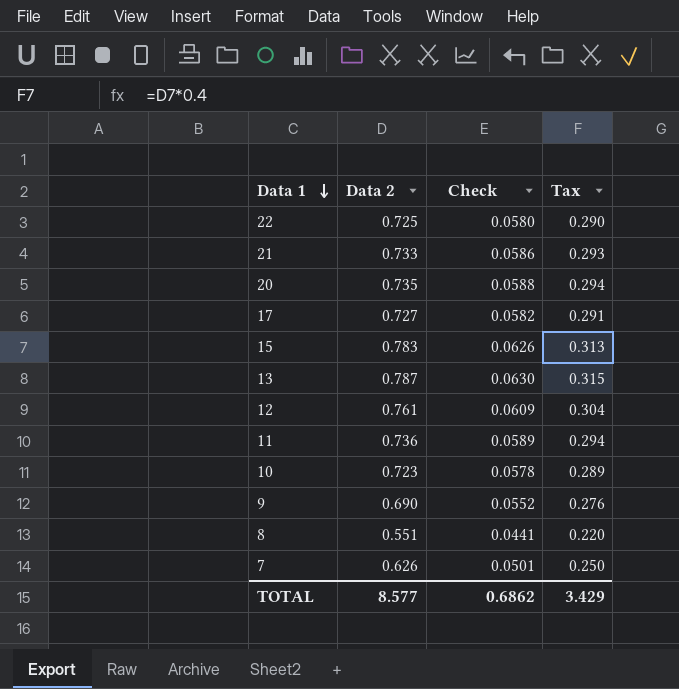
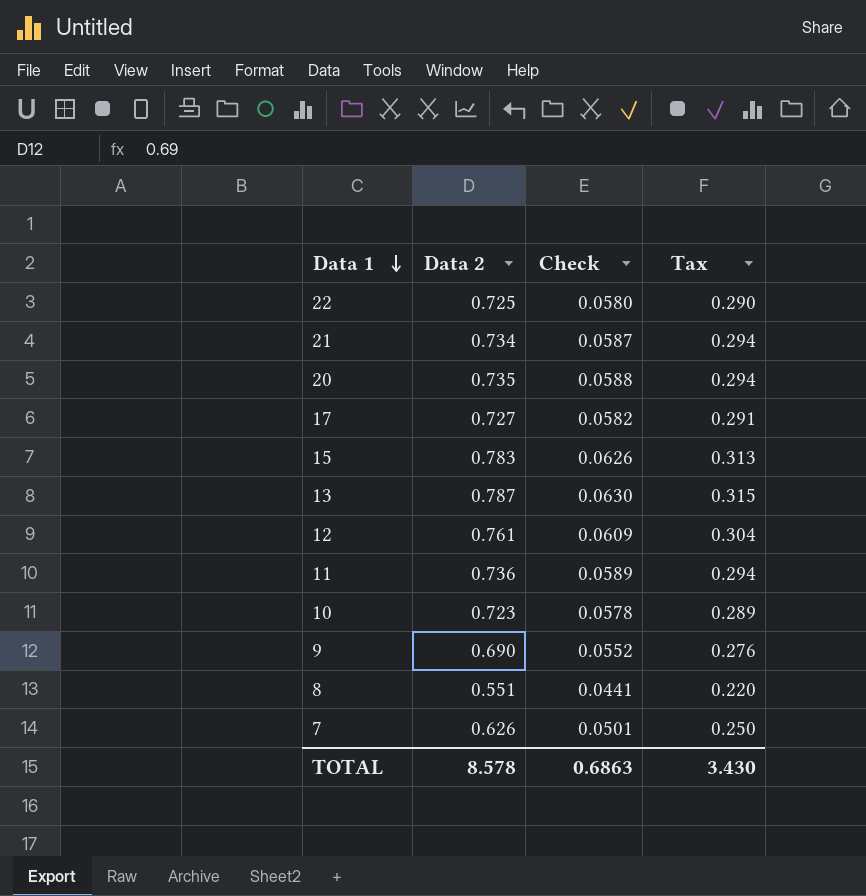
21 | Data 2: 0.733 -> 0.734
21 | Check: 0.0586 -> 0.0587
21 | Tax: 0.293 -> 0.294
TOTAL | Data 2: 8.577 -> 8.578
TOTAL | Check: 0.6862 -> 0.6863
TOTAL | Tax: 3.429 -> 3.430

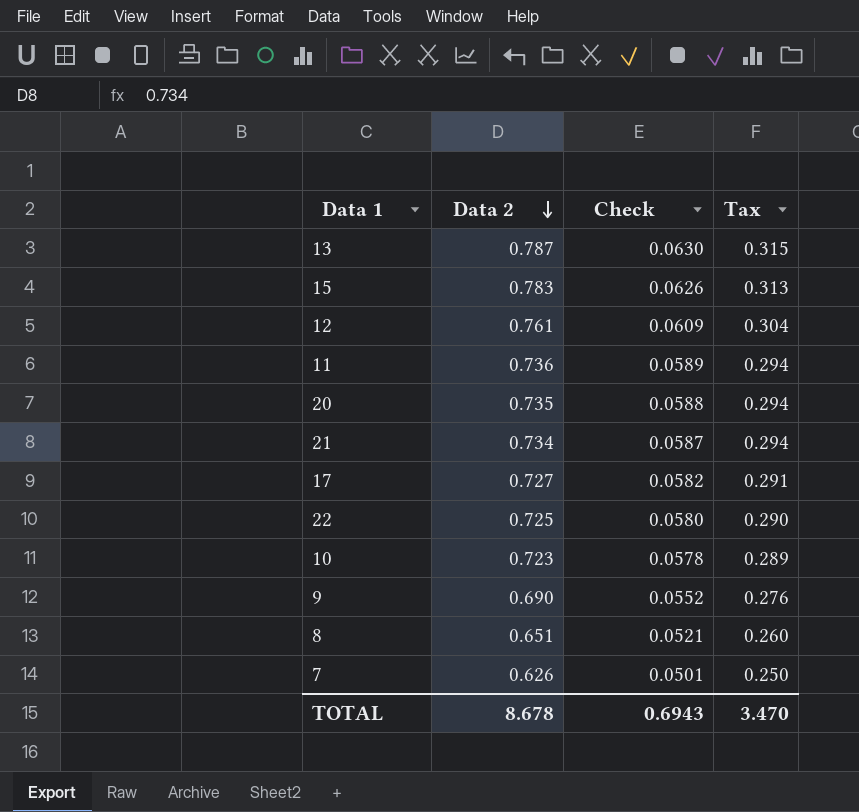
row order: Data 1 descending -> Data 2 descending
8 | Data 2: 0.551 -> 0.651
8 | Check: 0.0441 -> 0.0521
8 | Tax: 0.220 -> 0.260
TOTAL | Data 2: 8.578 -> 8.678
TOTAL | Check: 0.6863 -> 0.6943
TOTAL | Tax: 3.430 -> 3.470

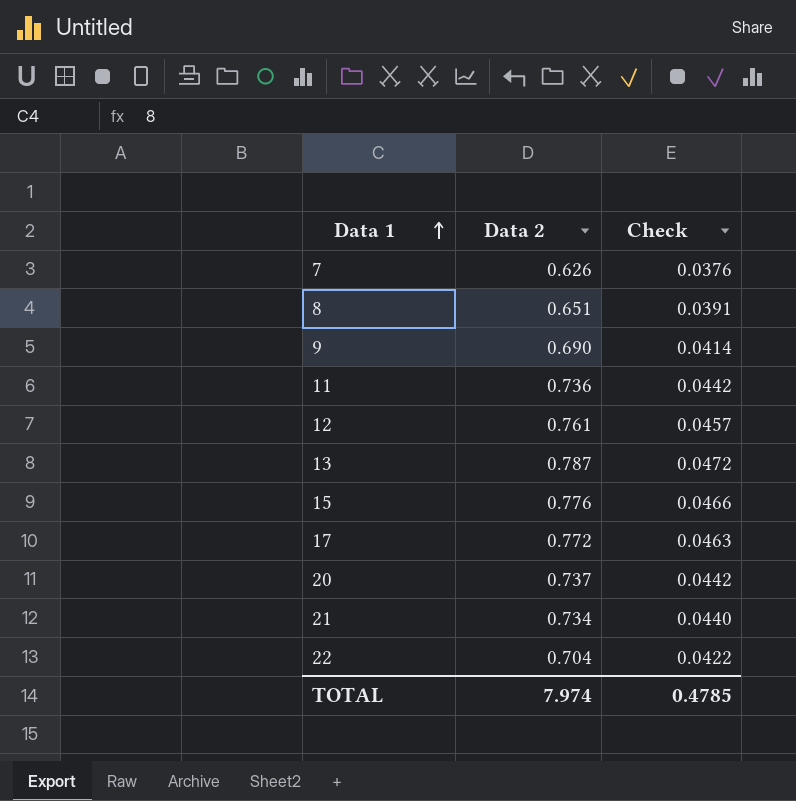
row order: Data 2 descending -> Data 1 ascending
column Tax | formula: [Data 2] * 0.4 -> none
column Check | formula: [Data 2] * 0.08 -> [Data 2] * 0.06
row 10: 0.723 | 0.0578 | 0.289 -> none
15 | Data 2: 0.783 -> 0.776
17 | Data 2: 0.727 -> 0.772
20 | Data 2: 0.735 -> 0.737
22 | Data 2: 0.725 -> 0.704
TOTAL | Data 2: 8.678 -> 7.974
TOTAL | Check: 0.6943 -> 0.4785

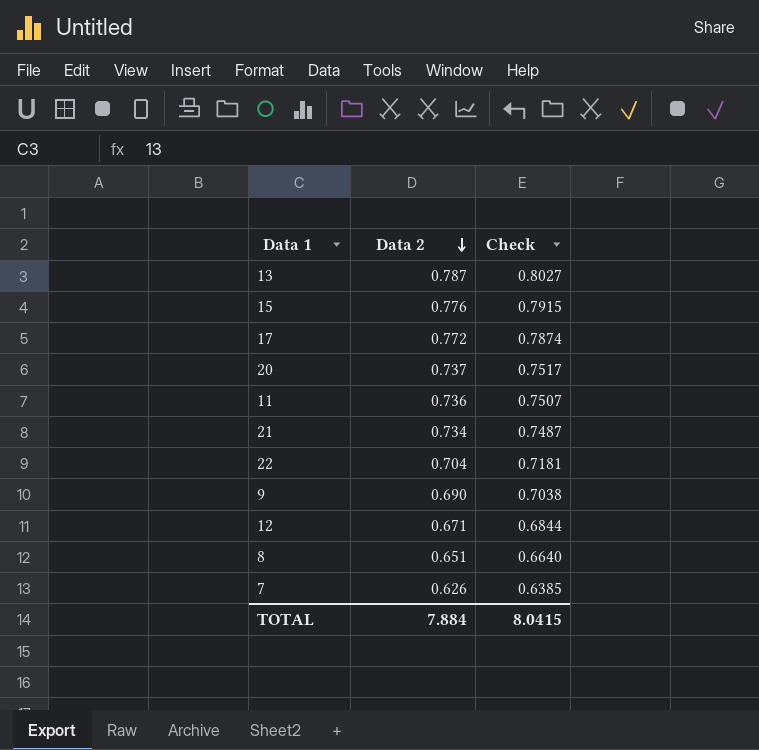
row order: Data 1 ascending -> Data 2 descending
column Check | formula: [Data 2] * 0.06 -> [Data 2] * 1.02
12 | Data 2: 0.761 -> 0.671
TOTAL | Data 2: 7.974 -> 7.884
TOTAL | Check: 0.4785 -> 8.0415

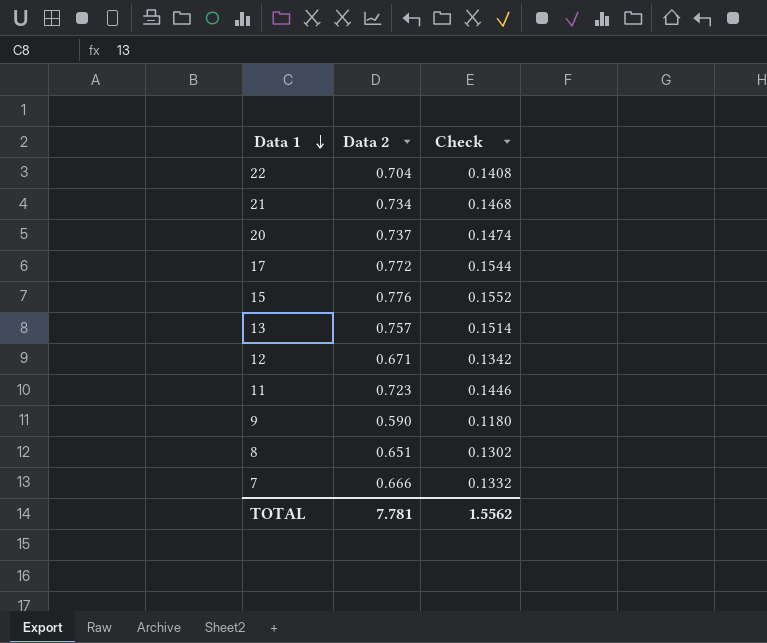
row order: Data 2 descending -> Data 1 descending
column Check | formula: [Data 2] * 1.02 -> [Data 2] * 0.2
13 | Data 2: 0.787 -> 0.757
11 | Data 2: 0.736 -> 0.723
9 | Data 2: 0.690 -> 0.590
7 | Data 2: 0.626 -> 0.666
TOTAL | Data 2: 7.884 -> 7.781
TOTAL | Check: 8.0415 -> 1.5562

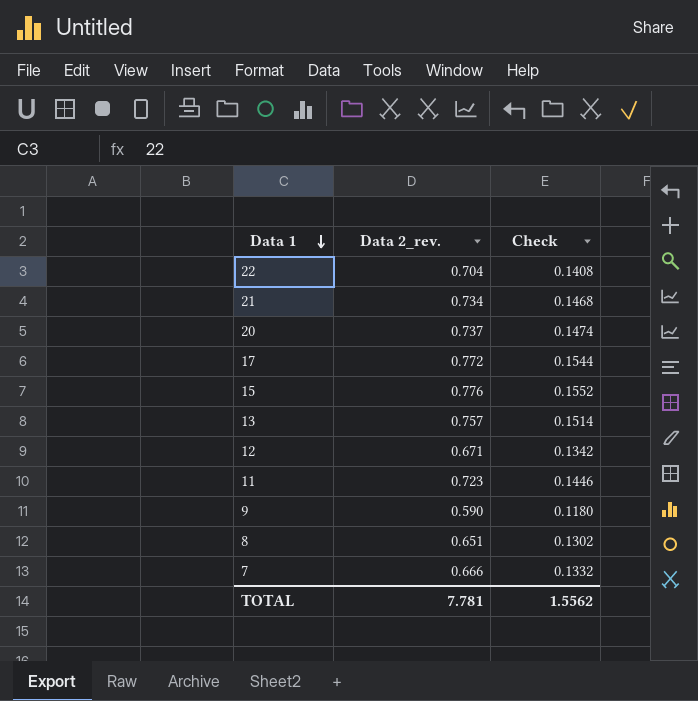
column name: Data 2 -> Data 2_rev.

